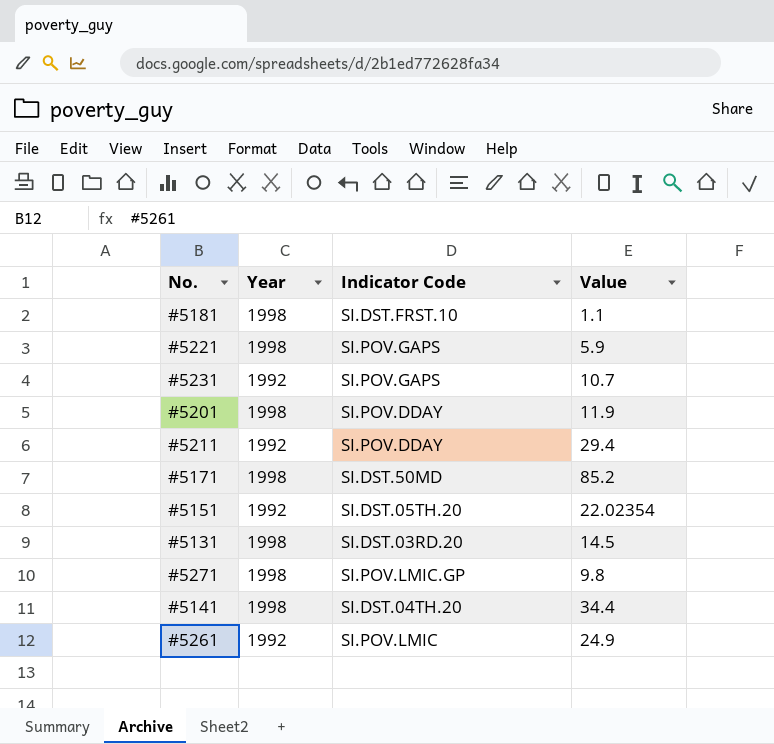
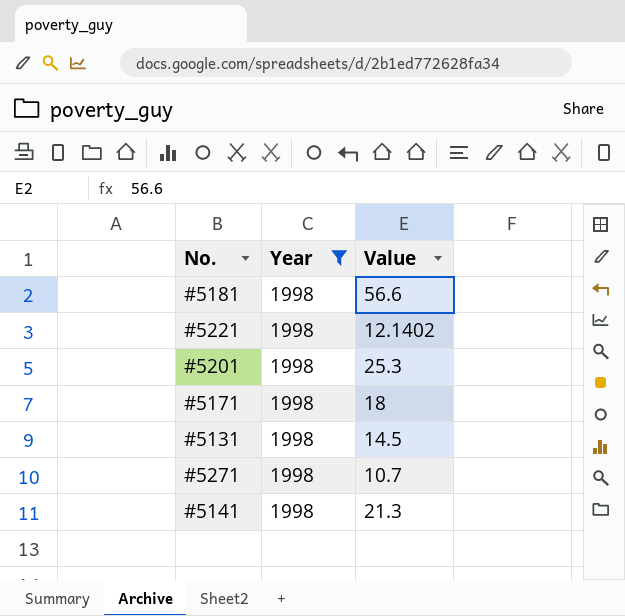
filter: none -> Year = 1998
column Indicator Code | position: 3 -> none
#5181 | Value: 1.1 -> 56.6
#5221 | Value: 5.9 -> 12.1402
#5201 | Value: 11.9 -> 25.3
#5171 | Value: 85.2 -> 18
#5271 | Value: 9.8 -> 10.7
#5141 | Value: 34.4 -> 21.3

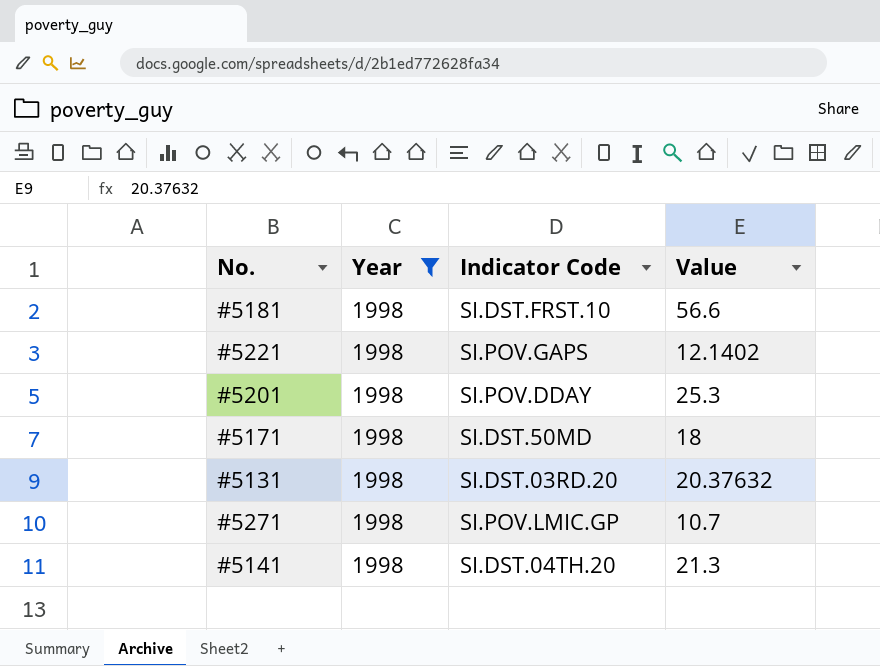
column Indicator Code | position: none -> 3
#5131 | Value: 14.5 -> 20.37632

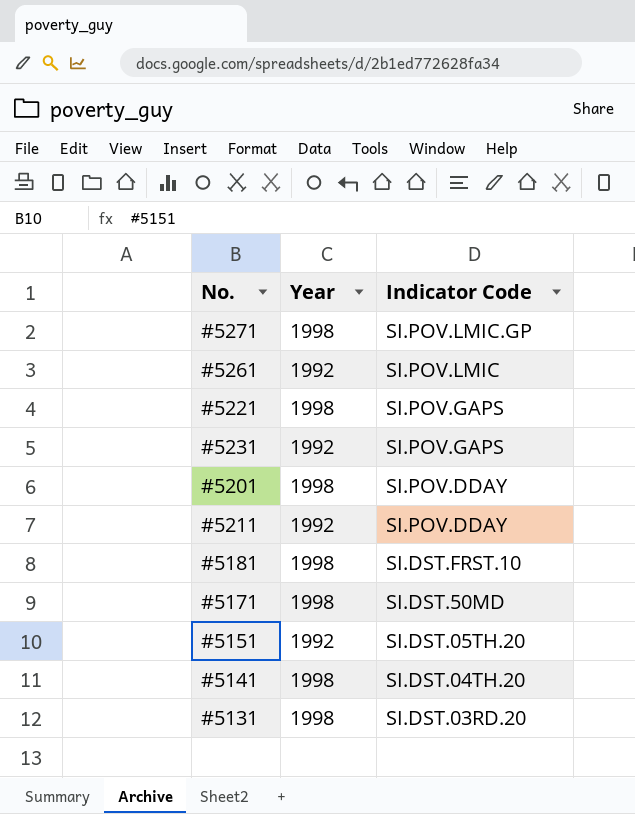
filter: Year = 1998 -> none
row order: none -> Indicator Code descending
column Value | position: 4 -> none

